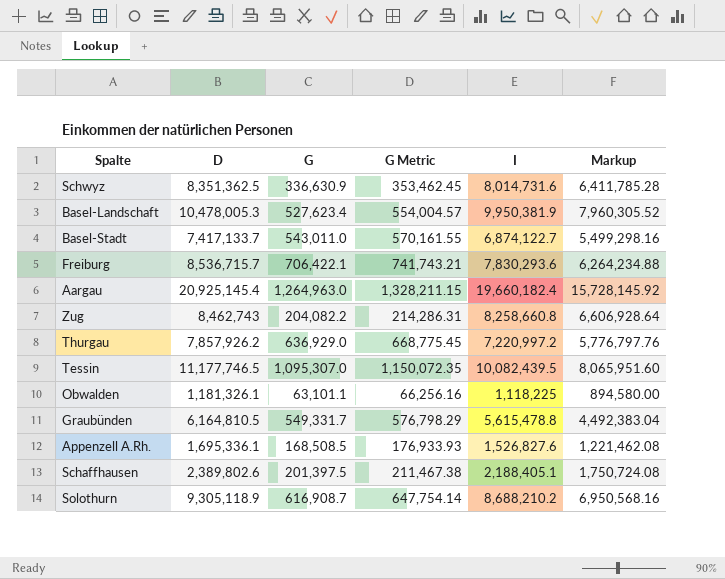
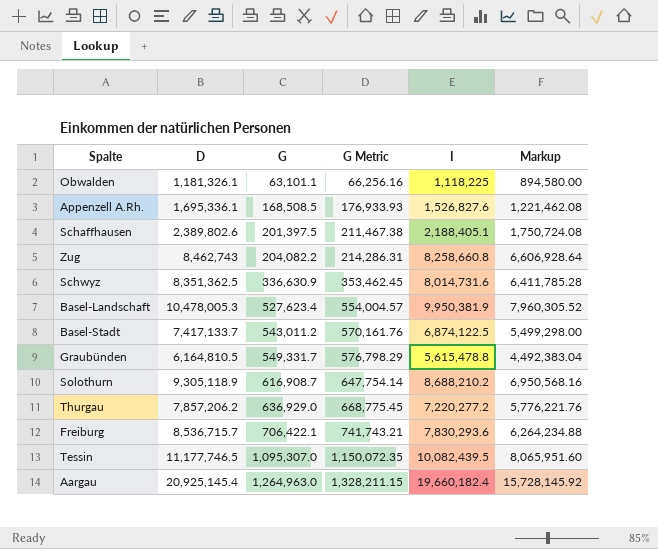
row order: none -> G ascending
Basel-Stadt | G: 543,011.0 -> 543,011.2
Basel-Stadt | G Metric: 570,161.55 -> 570,161.76
Basel-Stadt | I: 6,874,122.7 -> 6,874,122.5
Basel-Stadt | Markup: 5,499,298.16 -> 5,499,298.00
Thurgau | D: 7,857,926.2 -> 7,857,206.2
Thurgau | I: 7,220,997.2 -> 7,220,277.2
Thurgau | Markup: 5,776,797.76 -> 5,776,221.76

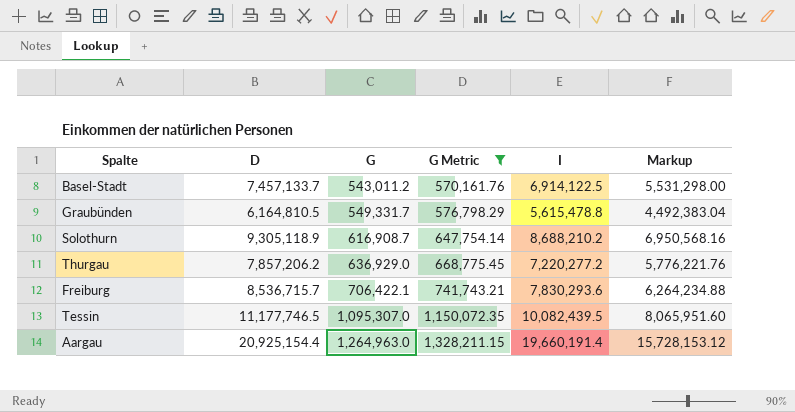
filter: none -> G Metric >= 570,161.76
Basel-Stadt | D: 7,417,133.7 -> 7,457,133.7
Basel-Stadt | I: 6,874,122.5 -> 6,914,122.5
Basel-Stadt | Markup: 5,499,298.00 -> 5,531,298.00
Aargau | D: 20,925,145.4 -> 20,925,154.4
Aargau | I: 19,660,182.4 -> 19,660,191.4
Aargau | Markup: 15,728,145.92 -> 15,728,153.12

